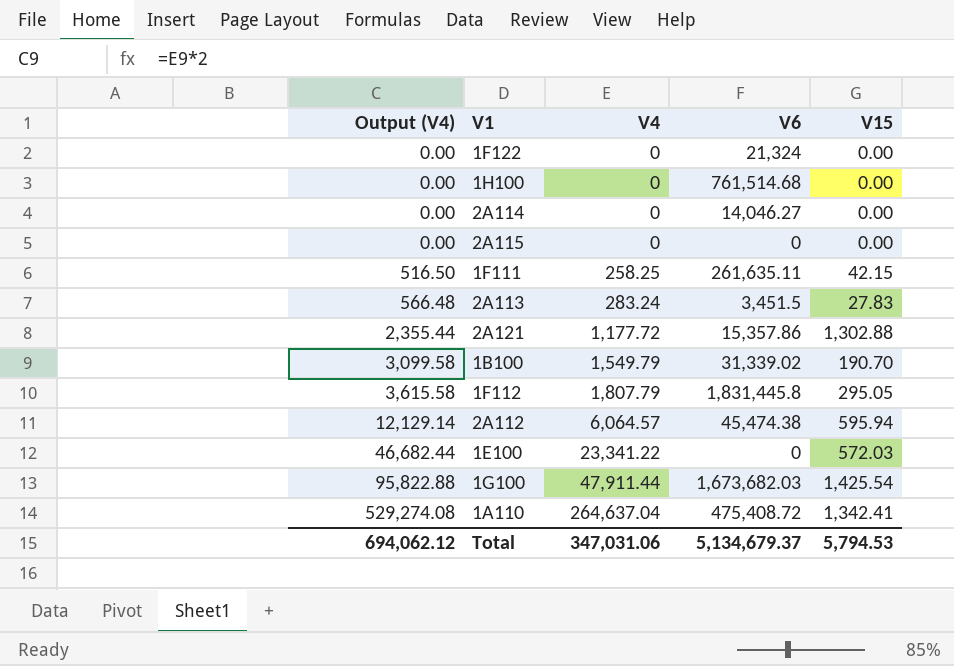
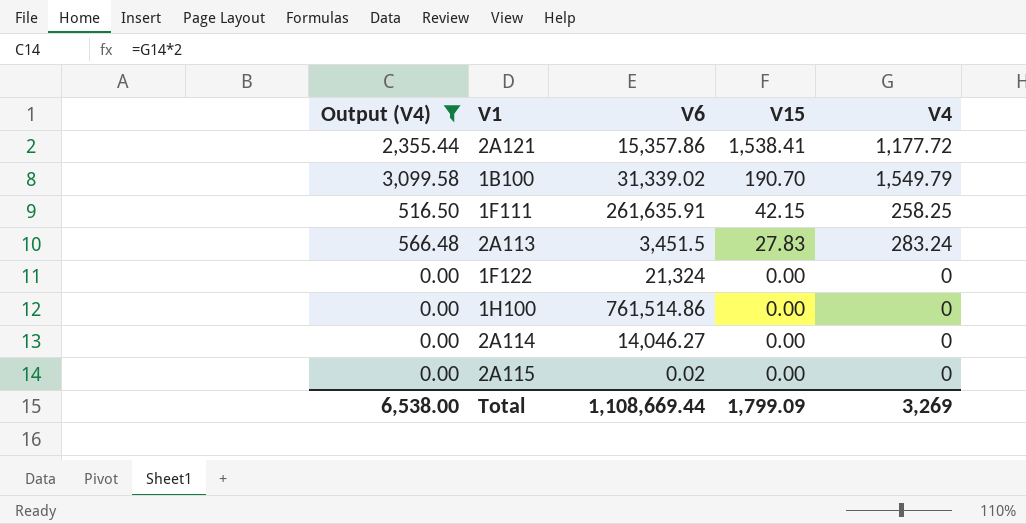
filter: none -> Output (V4) <= 3,099.58
row order: Output (V4) ascending -> V15 descending
column V4 | position: 3 -> 5
2A121 | V15: 1,302.88 -> 1,538.41
1F111 | V6: 261,635.11 -> 261,635.91
1H100 | V6: 761,514.68 -> 761,514.86
2A115 | V6: 0 -> 0.02
Total | Output (V4): 694,062.12 -> 6,538.00
Total | V6: 5,134,679.37 -> 1,108,669.44
Total | V15: 5,794.53 -> 1,799.09
Total | V4: 347,031.06 -> 3,269

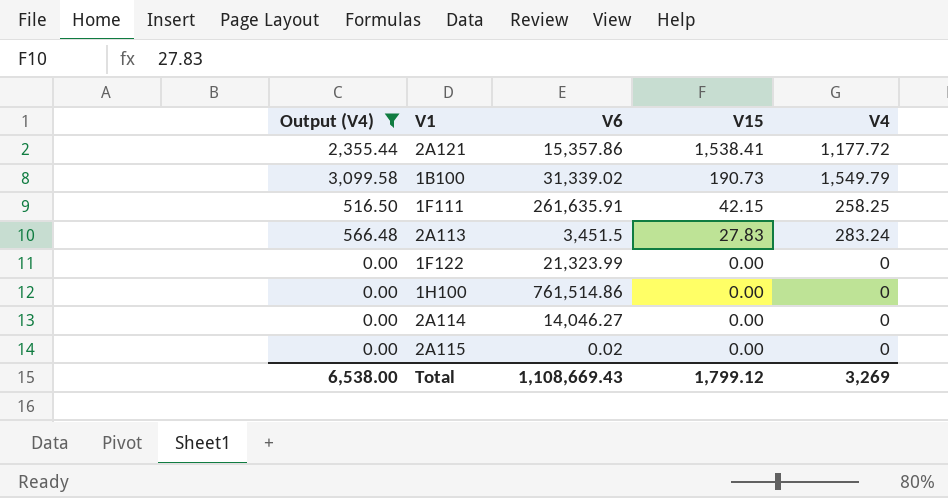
1B100 | V15: 190.70 -> 190.73
1F122 | V6: 21,324 -> 21,323.99
Total | V6: 1,108,669.44 -> 1,108,669.43
Total | V15: 1,799.09 -> 1,799.12

